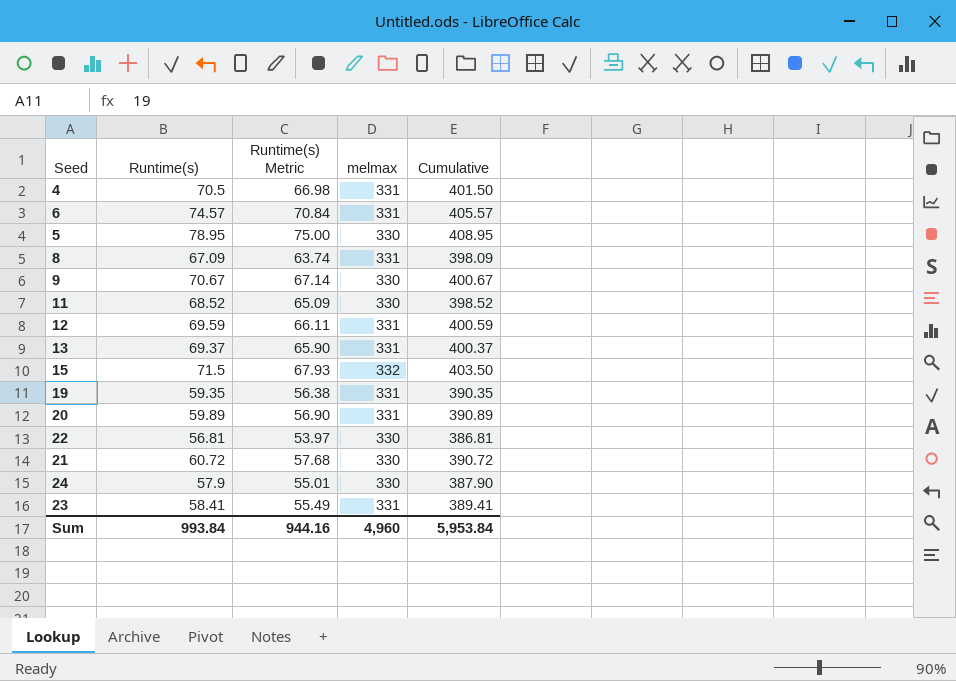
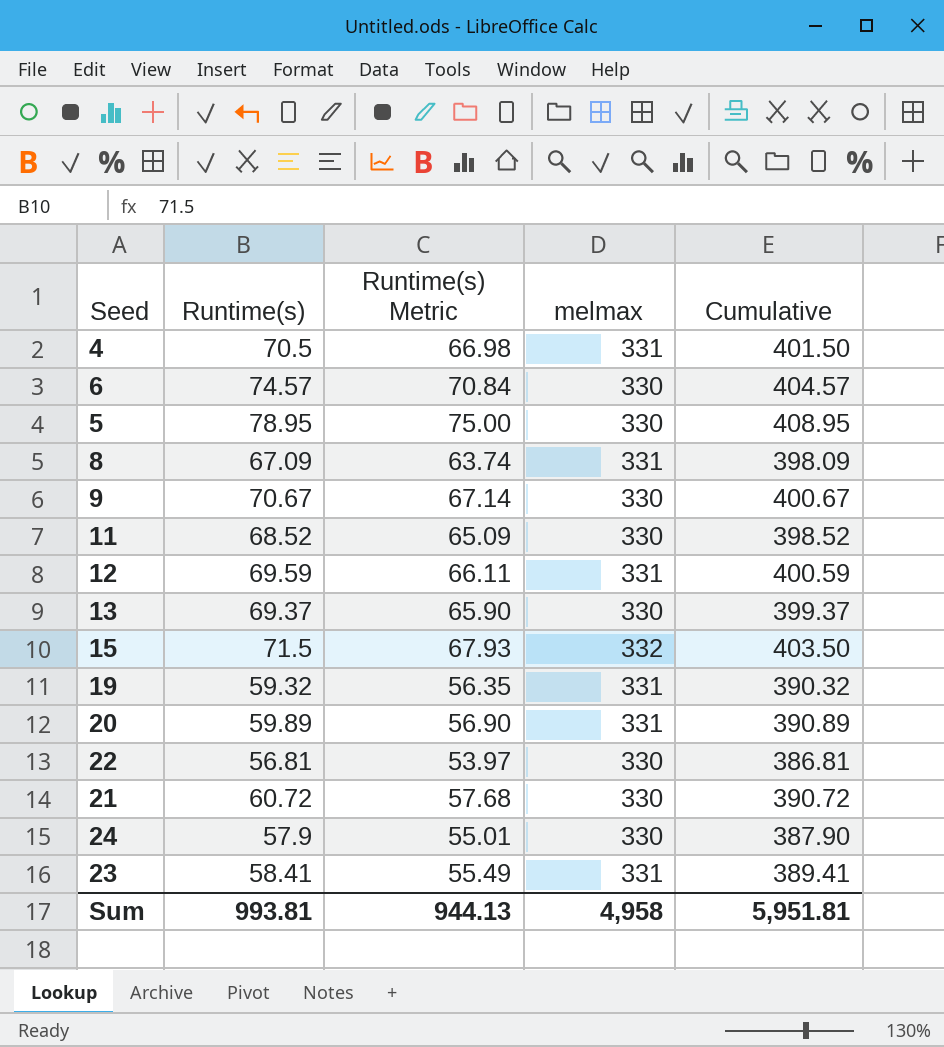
6 | melmax: 331 -> 330
6 | Cumulative: 405.57 -> 404.57
13 | melmax: 331 -> 330
13 | Cumulative: 400.37 -> 399.37
19 | Runtime(s): 59.35 -> 59.32
19 | Runtime(s) Metric: 56.38 -> 56.35
19 | Cumulative: 390.35 -> 390.32
Sum | Runtime(s): 993.84 -> 993.81
Sum | Runtime(s) Metric: 944.16 -> 944.13
Sum | melmax: 4,960 -> 4,958
Sum | Cumulative: 5,953.84 -> 5,951.81

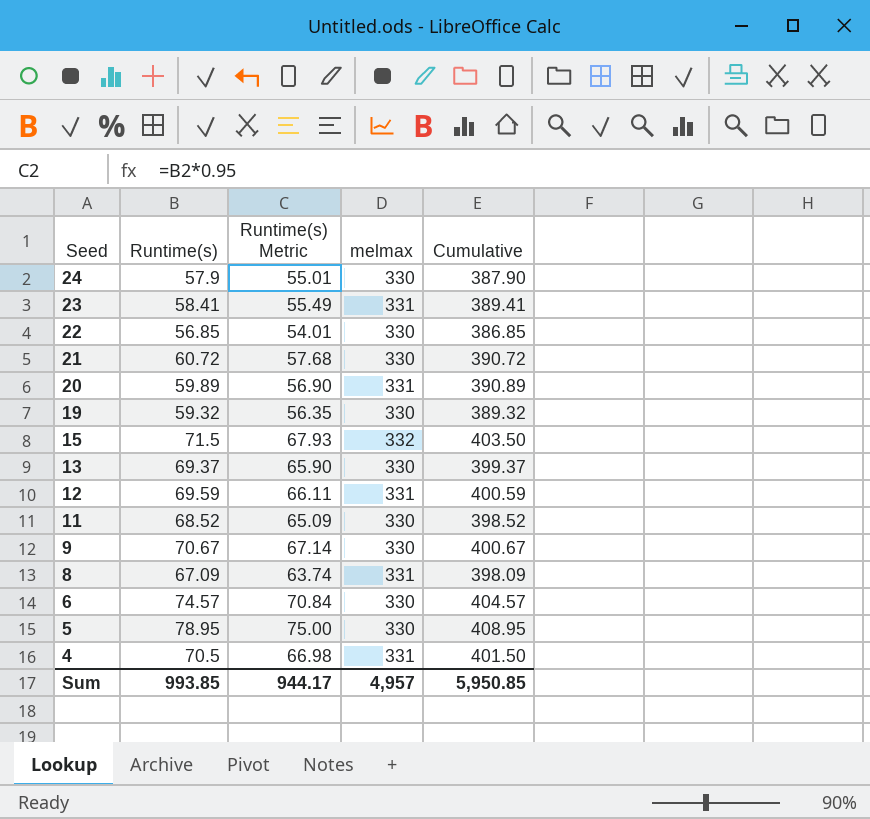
row order: none -> Seed descending
22 | Runtime(s): 56.81 -> 56.85
22 | Runtime(s) Metric: 53.97 -> 54.01
22 | Cumulative: 386.81 -> 386.85
19 | melmax: 331 -> 330
19 | Cumulative: 390.32 -> 389.32
Sum | Runtime(s): 993.81 -> 993.85
Sum | Runtime(s) Metric: 944.13 -> 944.17
Sum | melmax: 4,958 -> 4,957
Sum | Cumulative: 5,951.81 -> 5,950.85

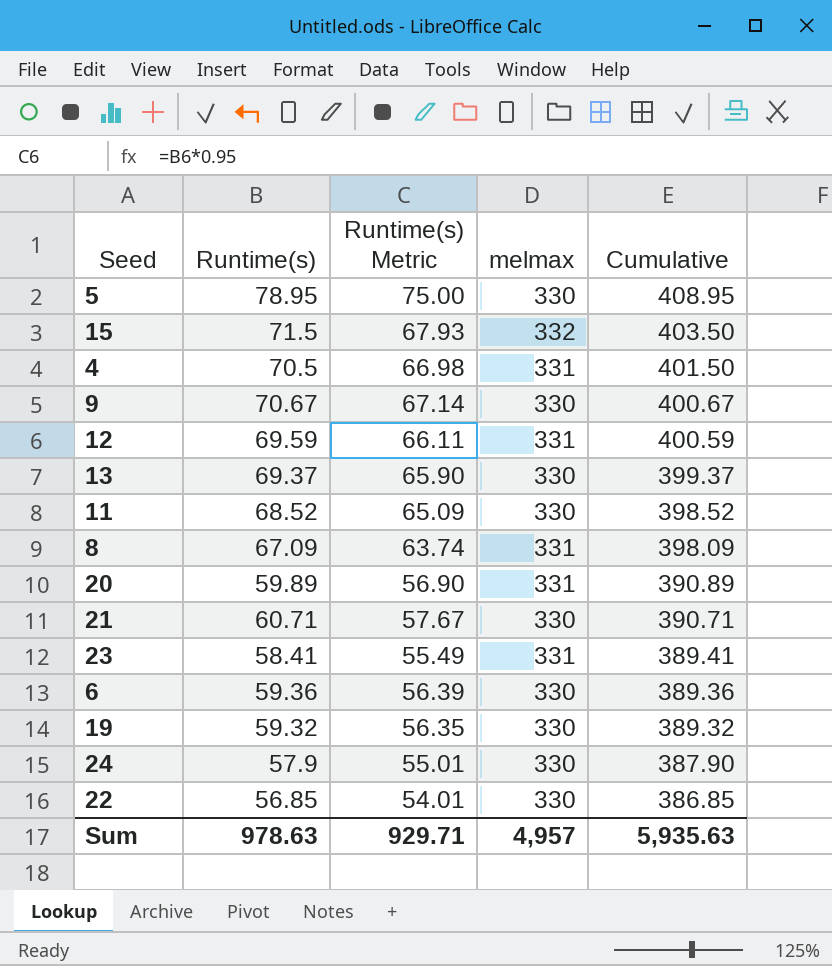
row order: Seed descending -> Cumulative descending
21 | Runtime(s): 60.72 -> 60.71
21 | Runtime(s) Metric: 57.68 -> 57.67
21 | Cumulative: 390.72 -> 390.71
6 | Runtime(s): 74.57 -> 59.36
6 | Runtime(s) Metric: 70.84 -> 56.39
6 | Cumulative: 404.57 -> 389.36
Sum | Runtime(s): 993.85 -> 978.63
Sum | Runtime(s) Metric: 944.17 -> 929.71
Sum | Cumulative: 5,950.85 -> 5,935.63

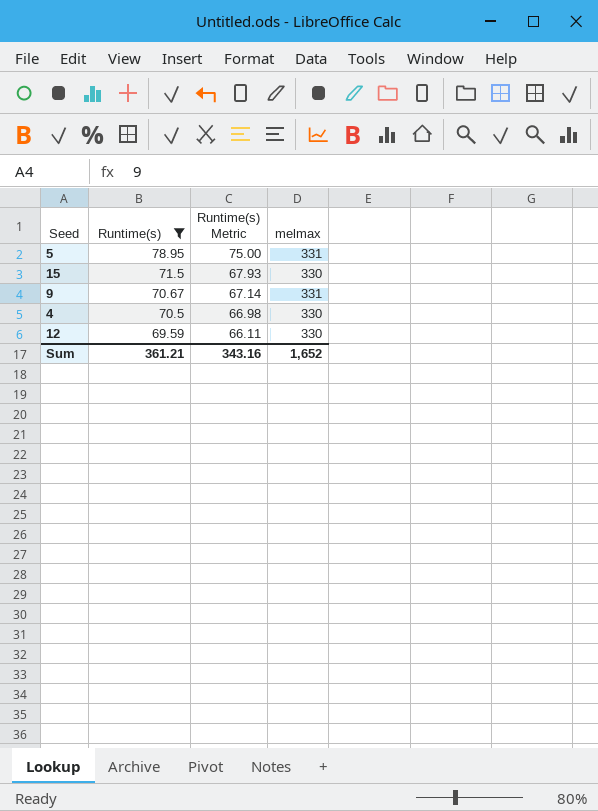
filter: none -> Runtime(s) >= 69.59
row order: Cumulative descending -> Runtime(s) descending
column Cumulative | formula: [Runtime(s)] + [melmax] -> none
5 | melmax: 330 -> 331
15 | melmax: 332 -> 330
9 | melmax: 330 -> 331
4 | melmax: 331 -> 330
12 | melmax: 331 -> 330
Sum | Runtime(s): 978.63 -> 361.21
Sum | Runtime(s) Metric: 929.71 -> 343.16
Sum | melmax: 4,957 -> 1,652

